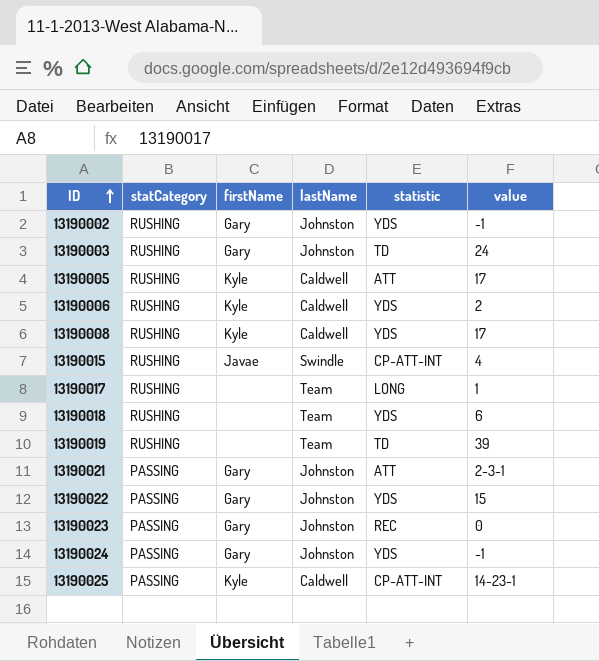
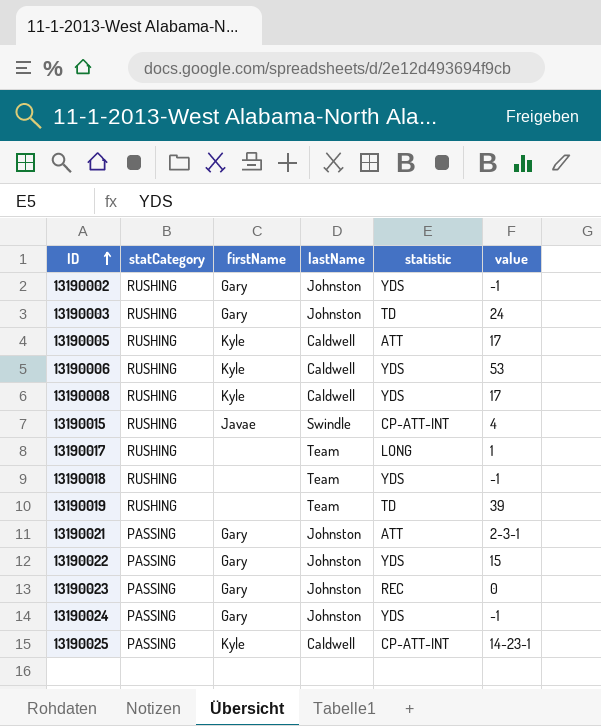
13190006 | value: 2 -> 53
13190018 | value: 6 -> -1

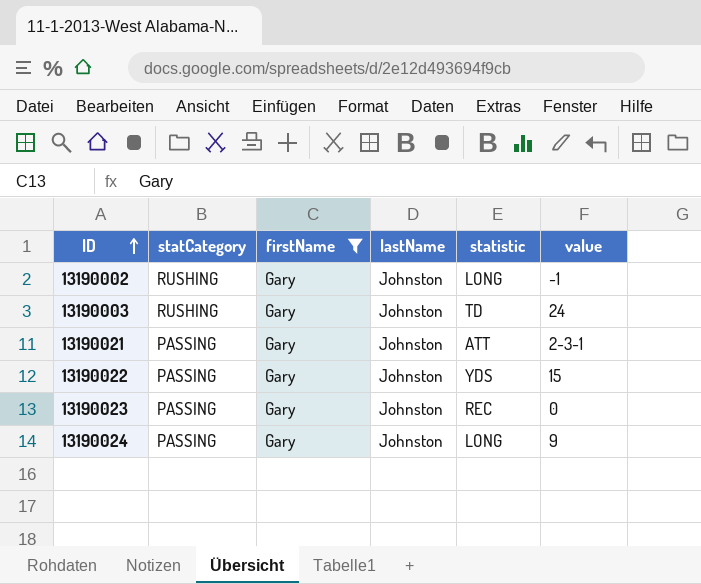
filter: none -> firstName = Gary
13190002 | statistic: YDS -> LONG
13190024 | statistic: YDS -> LONG
13190024 | value: -1 -> 9

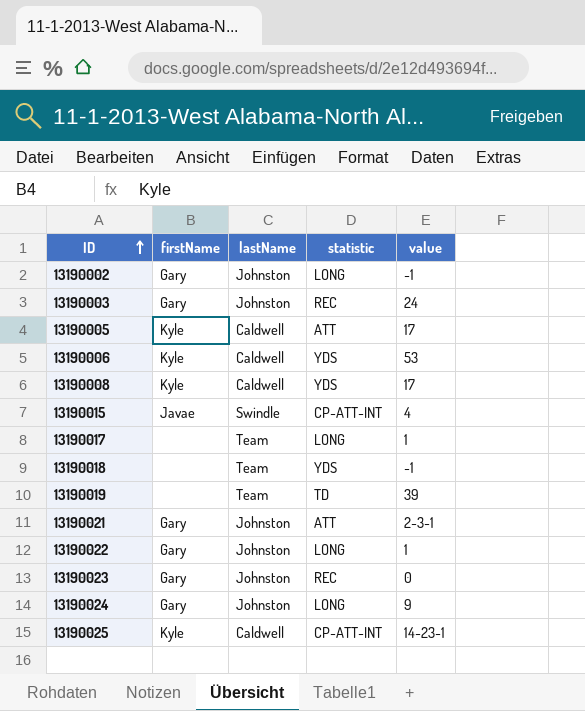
filter: firstName = Gary -> none
column statCategory | position: 2 -> none
13190003 | statistic: TD -> REC
13190022 | statistic: YDS -> LONG
13190022 | value: 15 -> 1

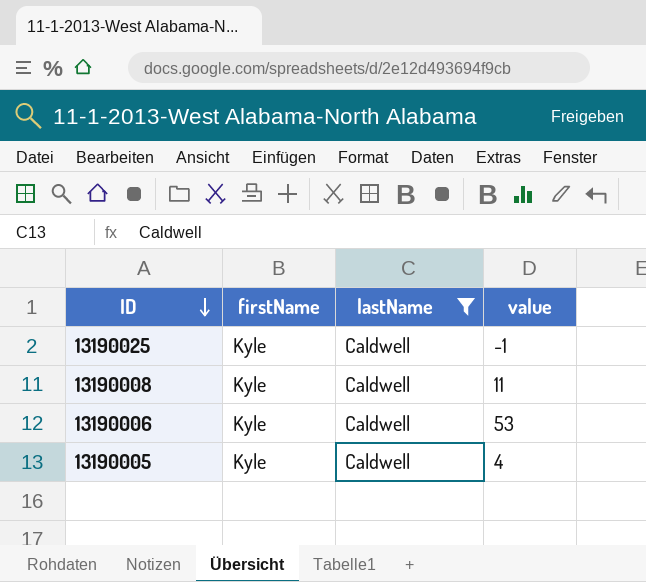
filter: none -> lastName = Caldwell
row order: ID ascending -> ID descending
column statistic | position: 4 -> none
13190025 | value: 14-23-1 -> -1
13190008 | value: 17 -> 11
13190005 | value: 17 -> 4

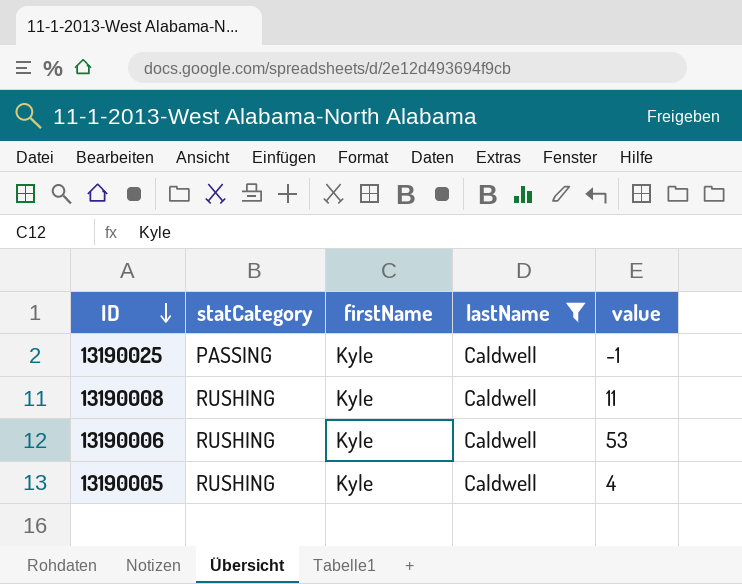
column statCategory | position: none -> 2

